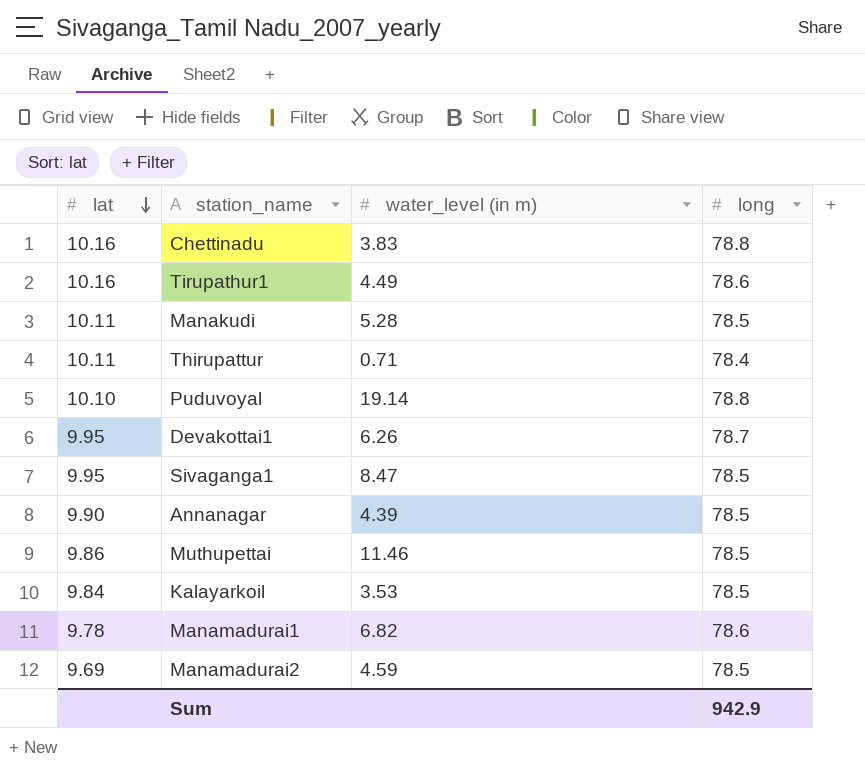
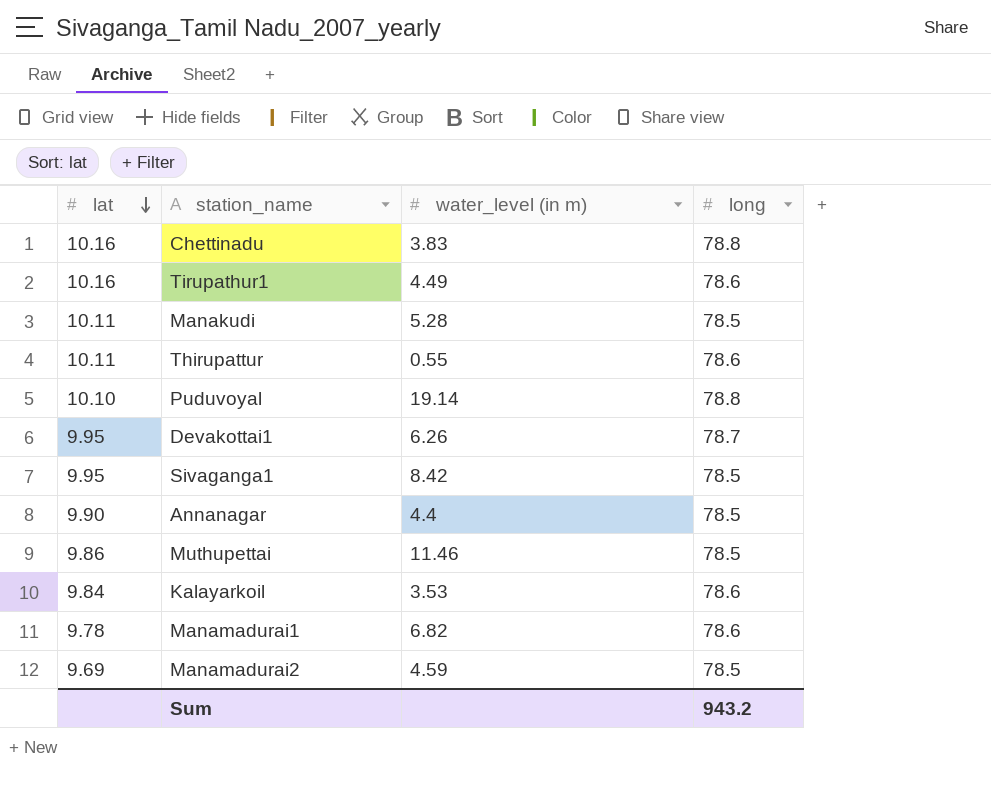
Thirupattur | water_level (in m): 0.71 -> 0.55
Thirupattur | long: 78.4 -> 78.6
Sivaganga1 | water_level (in m): 8.47 -> 8.42
Annanagar | water_level (in m): 4.39 -> 4.4
Kalayarkoil | long: 78.5 -> 78.6
Sum | long: 942.9 -> 943.2

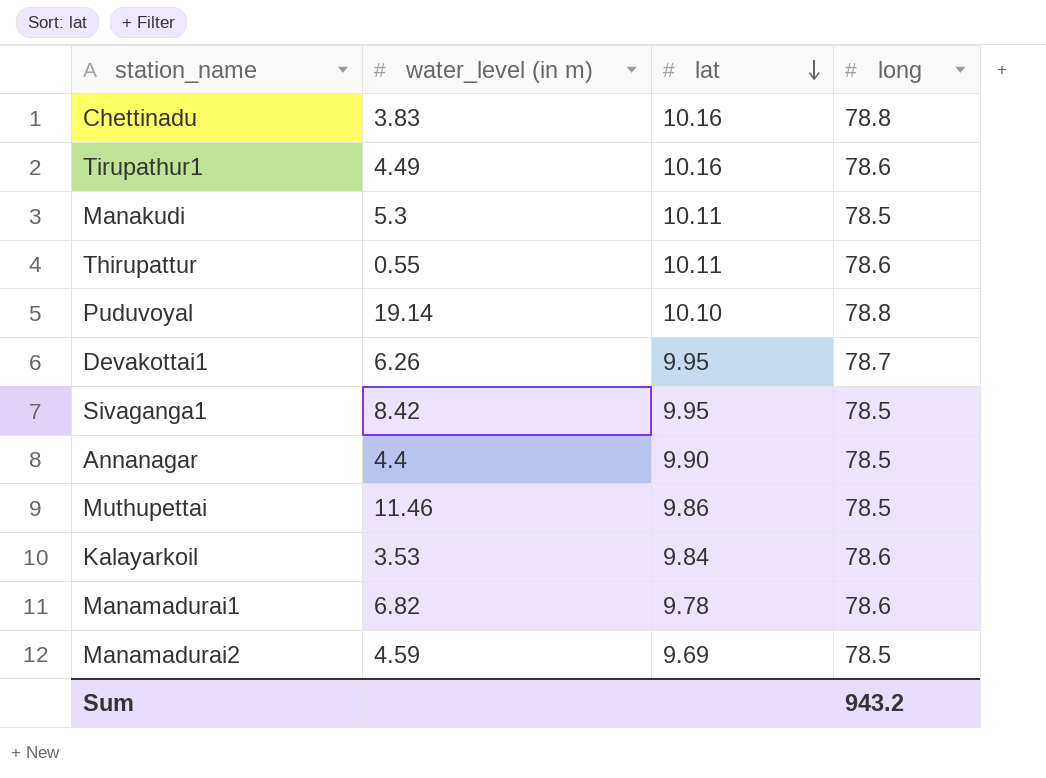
column lat | position: 1 -> 3
Manakudi | water_level (in m): 5.28 -> 5.3

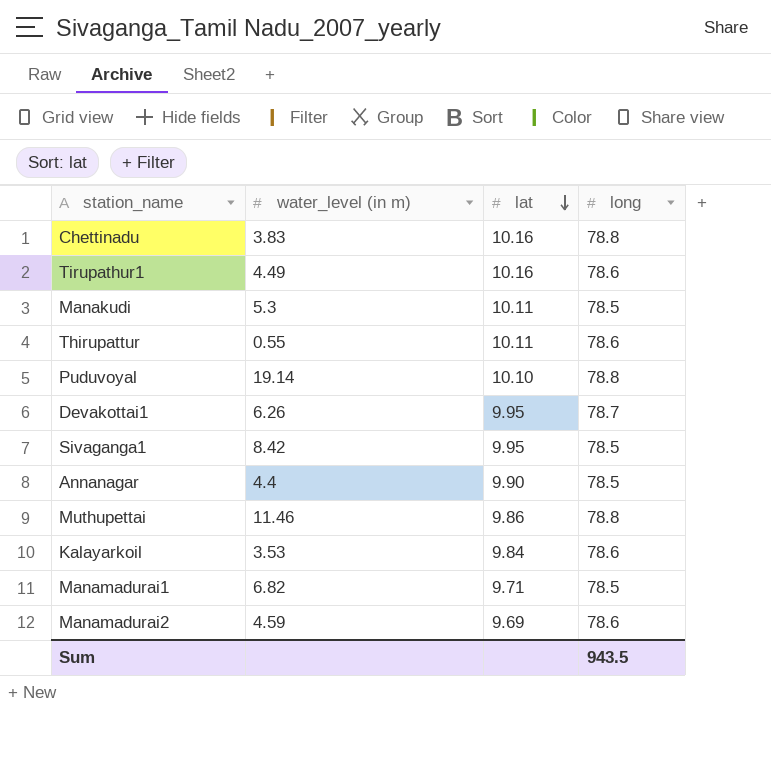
Muthupettai | long: 78.5 -> 78.8
Manamadurai1 | lat: 9.78 -> 9.71
Manamadurai1 | long: 78.6 -> 78.5
Manamadurai2 | long: 78.5 -> 78.6
Sum | long: 943.2 -> 943.5

